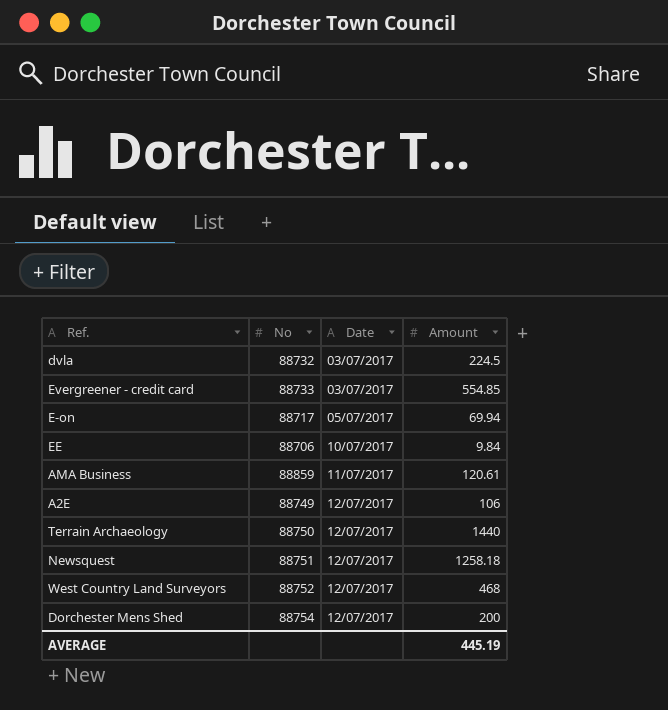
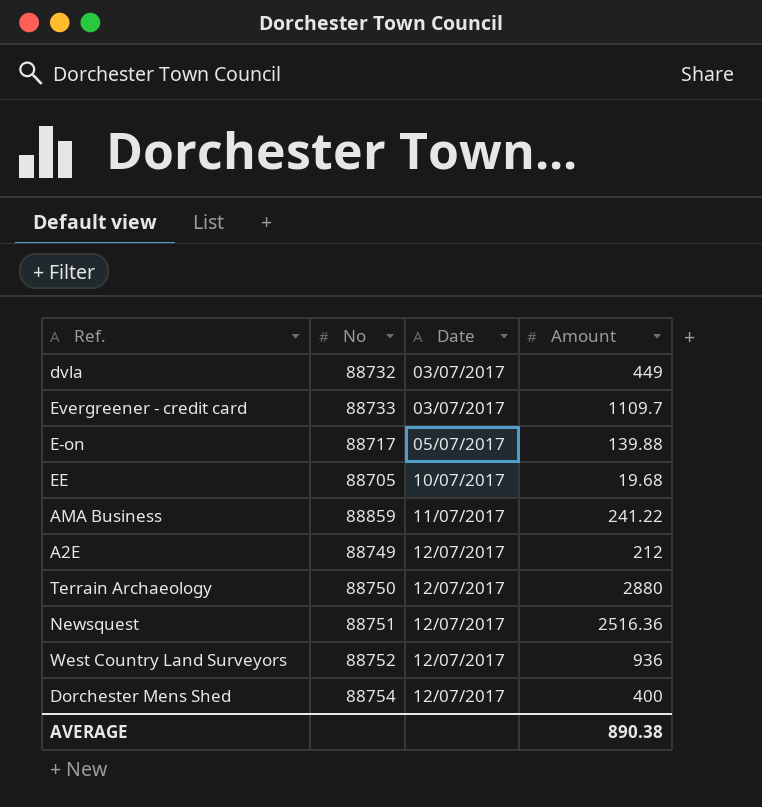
dvla | Amount: 224.5 -> 449
Evergreener - credit card | Amount: 554.85 -> 1109.7
E-on | Amount: 69.94 -> 139.88
EE | No: 88706 -> 88705
EE | Amount: 9.84 -> 19.68
AMA Business | Amount: 120.61 -> 241.22
A2E | Amount: 106 -> 212
Terrain Archaeology | Amount: 1440 -> 2880
Newsquest | Amount: 1258.18 -> 2516.36
West Country Land Surveyors | Amount: 468 -> 936
Dorchester Mens Shed | Amount: 200 -> 400
AVERAGE | Amount: 445.19 -> 890.38

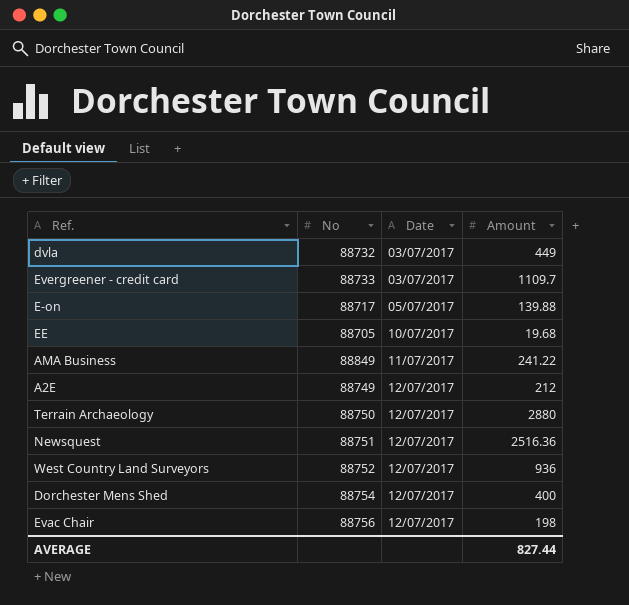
AMA Business | No: 88859 -> 88849
row Evac Chair: none -> 88756 | 12/07/2017 | 198
AVERAGE | Amount: 890.38 -> 827.44

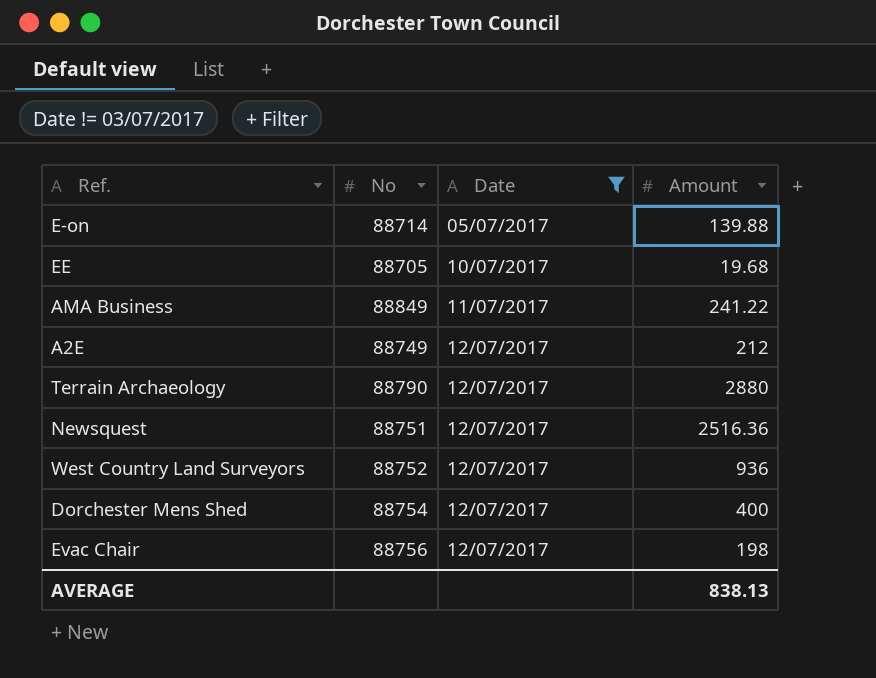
filter: none -> Date != 03/07/2017
E-on | No: 88717 -> 88714
Terrain Archaeology | No: 88750 -> 88790
AVERAGE | Amount: 827.44 -> 838.13

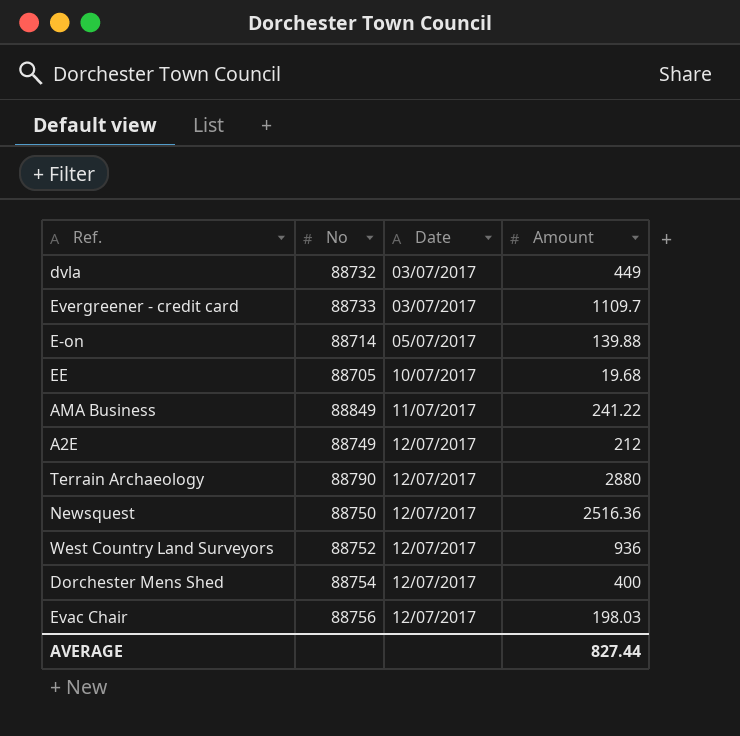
filter: Date != 03/07/2017 -> none
Newsquest | No: 88751 -> 88750
Evac Chair | Amount: 198 -> 198.03
AVERAGE | Amount: 838.13 -> 827.44

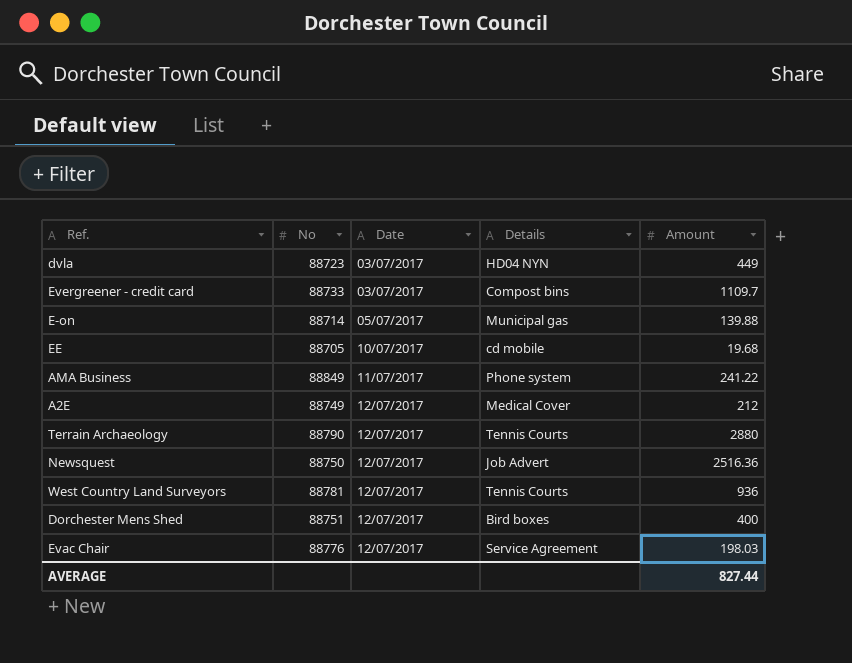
column Details | position: none -> 4
dvla | No: 88732 -> 88723
West Country Land Surveyors | No: 88752 -> 88781
Dorchester Mens Shed | No: 88754 -> 88751
Evac Chair | No: 88756 -> 88776

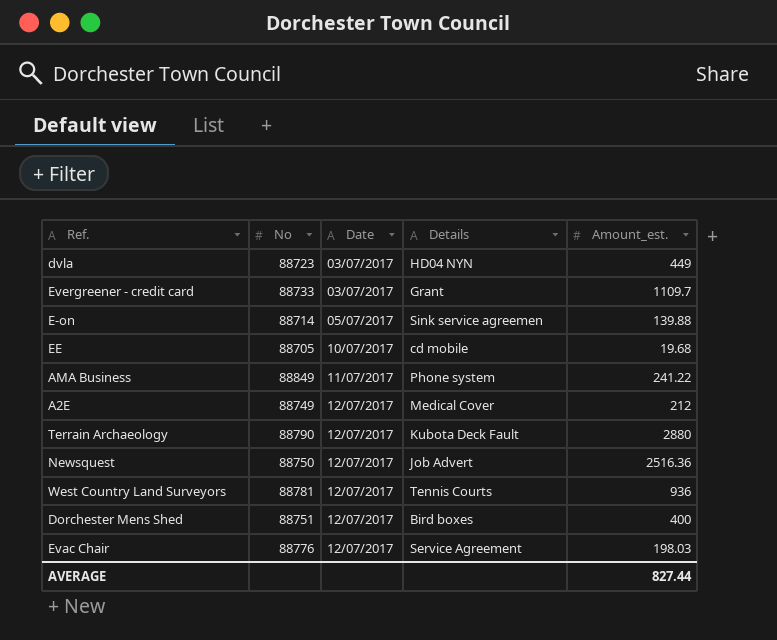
column name: Amount -> Amount_est.
Evergreener - credit card | Details: Compost bins -> Grant
E-on | Details: Municipal gas -> Sink service agreemen
Terrain Archaeology | Details: Tennis Courts -> Kubota Deck Fault

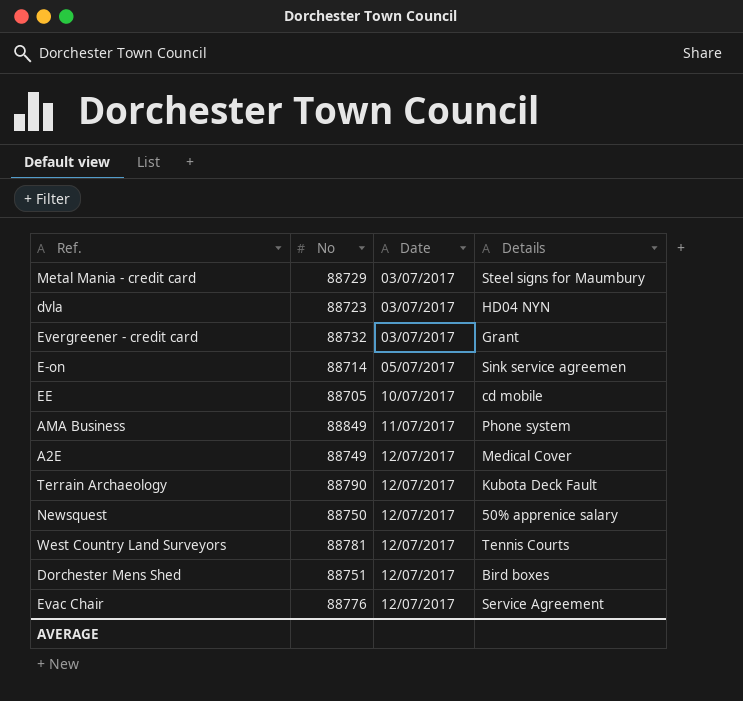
column Amount_est. | position: 5 -> none
row Metal Mania - credit card: none -> 88729 | 03/07/2017 | Steel signs for Maumbury
Evergreener - credit card | No: 88733 -> 88732
Newsquest | Details: Job Advert -> 50% apprenice salary

